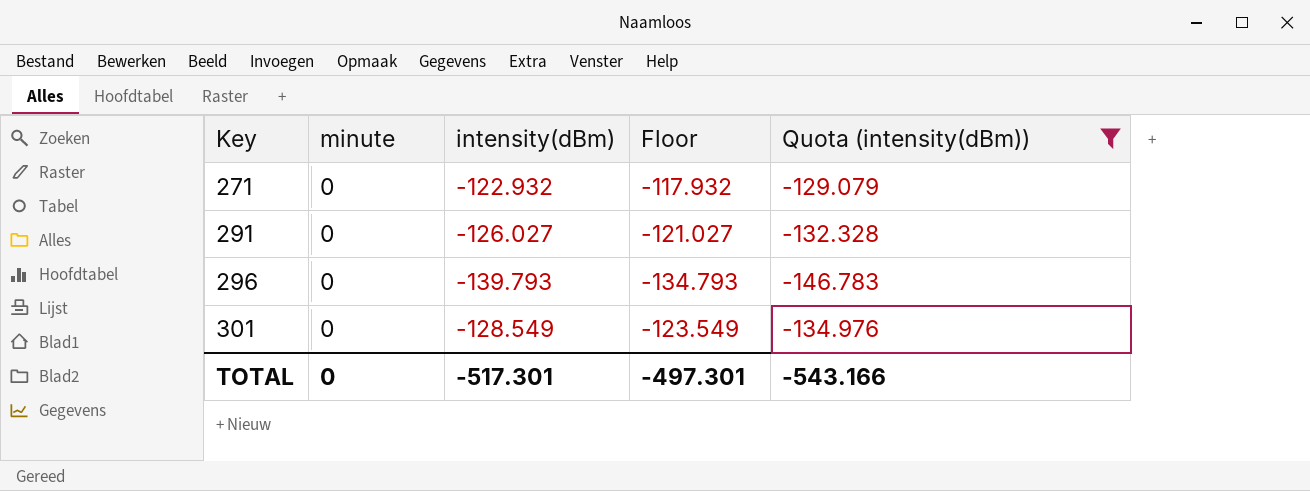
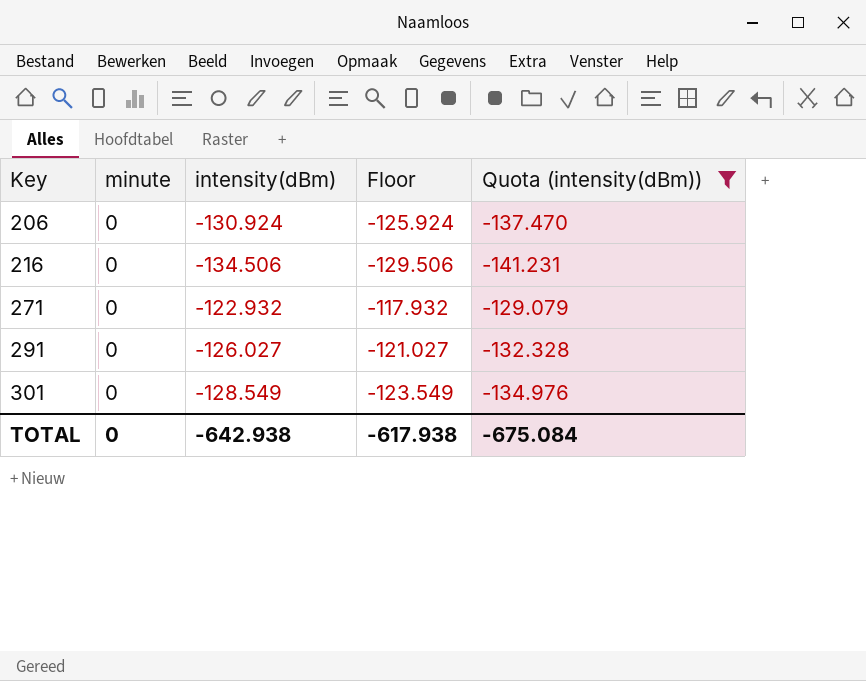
row 296: 0 | -139.793 | -134.793 | -146.783 -> none
row 206: none -> 0 | -130.924 | -125.924 | -137.470
row 216: none -> 0 | -134.506 | -129.506 | -141.231
TOTAL | intensity(dBm): -517.301 -> -642.938
TOTAL | Floor: -497.301 -> -617.938
TOTAL | Quota (intensity(dBm)): -543.166 -> -675.084

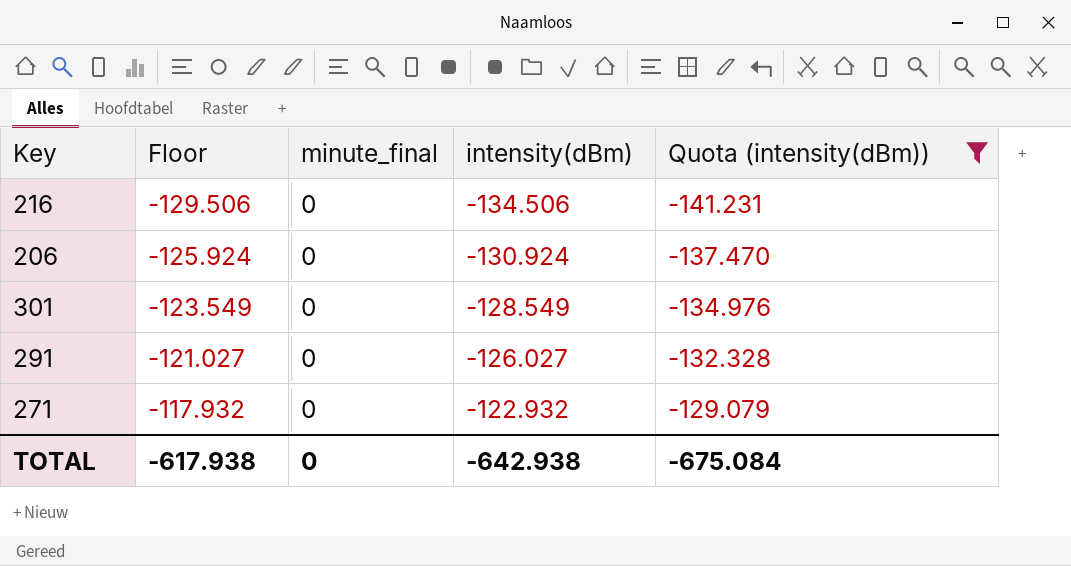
row order: Key ascending -> Floor ascending
column Floor | position: 4 -> 2
column name: minute -> minute_final

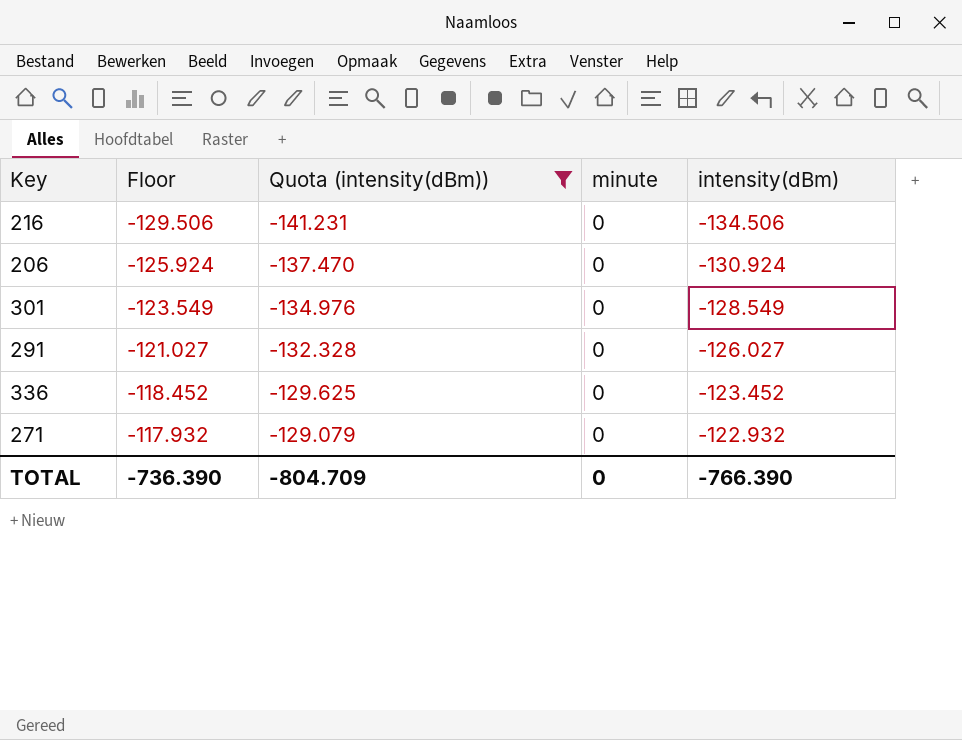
column Quota (intensity(dBm)) | position: 5 -> 3
column name: minute_final -> minute
row 336: none -> -118.452 | -129.625 | 0 | -123.452
TOTAL | Floor: -617.938 -> -736.390
TOTAL | Quota (intensity(dBm)): -675.084 -> -804.709
TOTAL | intensity(dBm): -642.938 -> -766.390

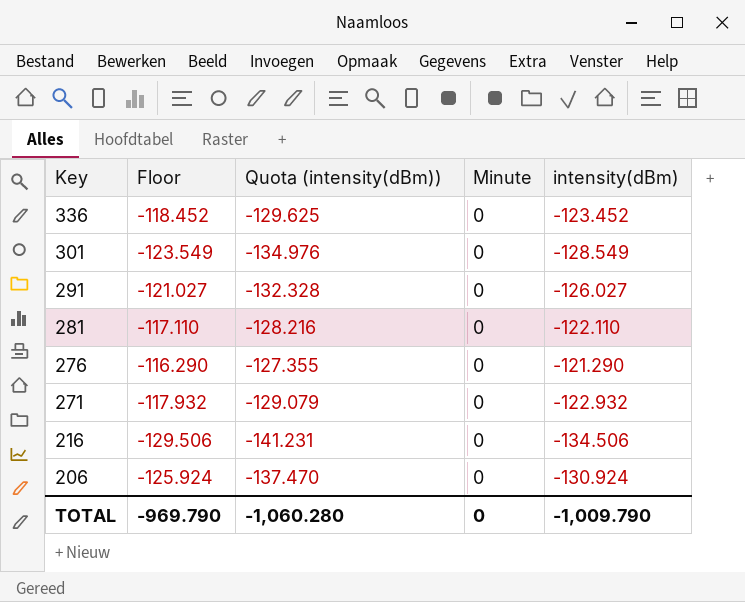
filter: Quota (intensity(dBm)) <= -129.079 -> none
row order: Floor ascending -> Key descending
column name: minute -> Minute
TOTAL | Floor: -736.390 -> -969.790
TOTAL | Quota (intensity(dBm)): -804.709 -> -1,060.280
TOTAL | intensity(dBm): -766.390 -> -1,009.790

